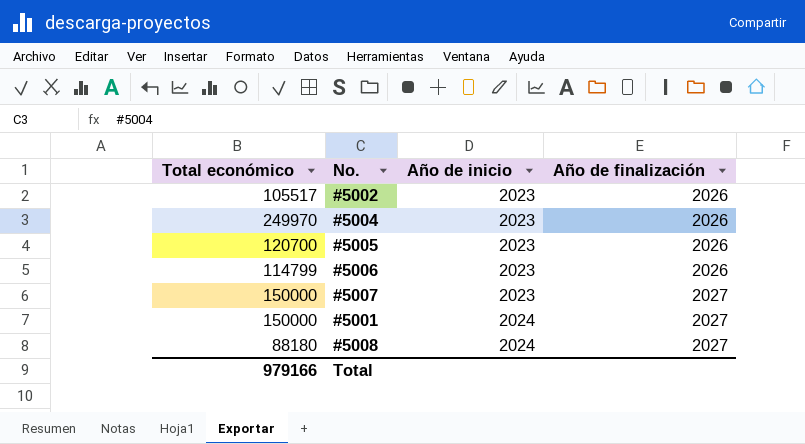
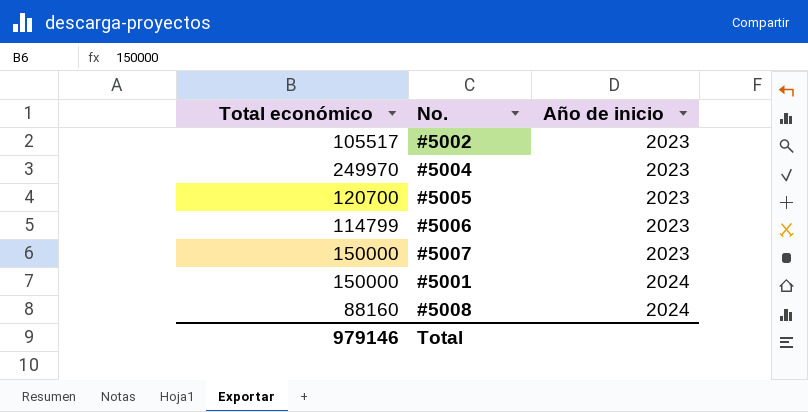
column Año de finalización | position: 4 -> none
#5008 | Total económico: 88180 -> 88160
Total | Total económico: 979166 -> 979146

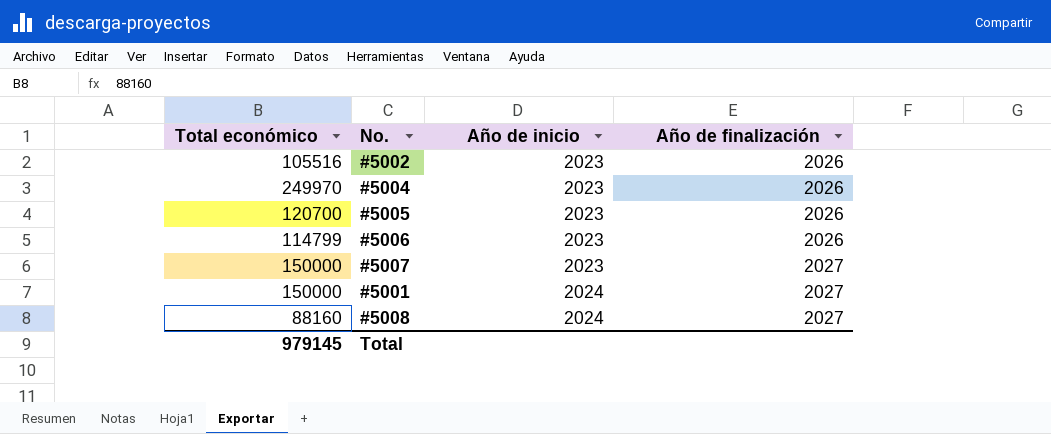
column Año de finalización | position: none -> 4
#5002 | Total económico: 105517 -> 105516
Total | Total económico: 979146 -> 979145

